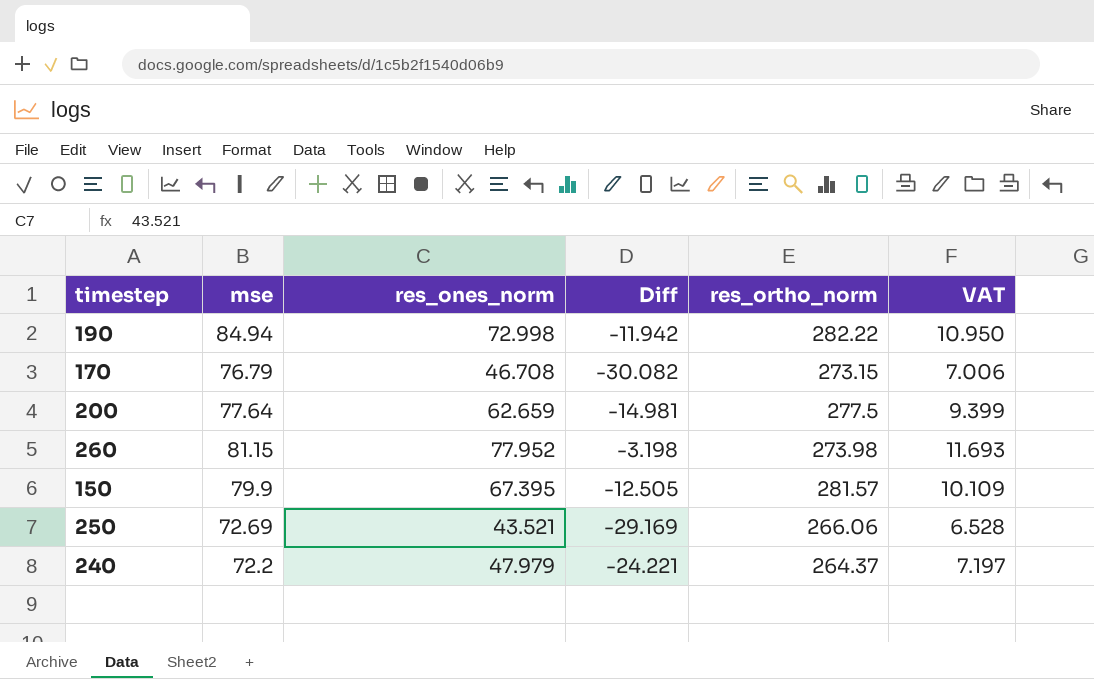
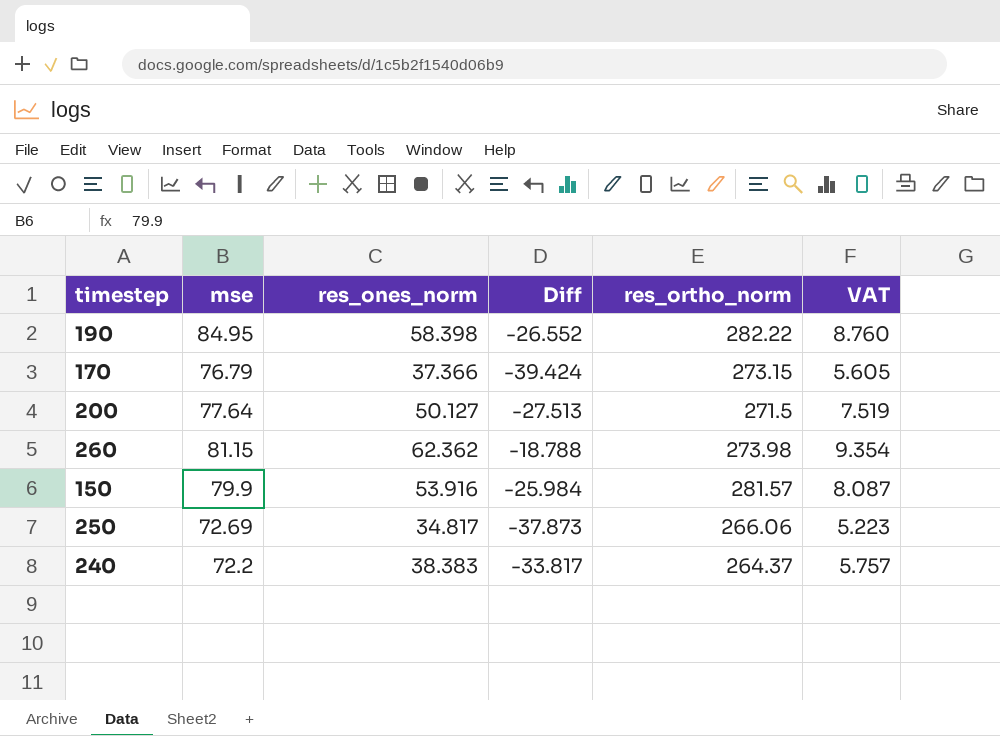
190 | mse: 84.94 -> 84.95
190 | res_ones_norm: 72.998 -> 58.398
190 | Diff: -11.942 -> -26.552
190 | VAT: 10.950 -> 8.760
170 | res_ones_norm: 46.708 -> 37.366
170 | Diff: -30.082 -> -39.424
170 | VAT: 7.006 -> 5.605
200 | res_ones_norm: 62.659 -> 50.127
200 | Diff: -14.981 -> -27.513
200 | res_ortho_norm: 277.5 -> 271.5
200 | VAT: 9.399 -> 7.519
260 | res_ones_norm: 77.952 -> 62.362
260 | Diff: -3.198 -> -18.788
260 | VAT: 11.693 -> 9.354
150 | res_ones_norm: 67.395 -> 53.916
150 | Diff: -12.505 -> -25.984
150 | VAT: 10.109 -> 8.087
250 | res_ones_norm: 43.521 -> 34.817
250 | Diff: -29.169 -> -37.873
250 | VAT: 6.528 -> 5.223
240 | res_ones_norm: 47.979 -> 38.383
240 | Diff: -24.221 -> -33.817
240 | VAT: 7.197 -> 5.757

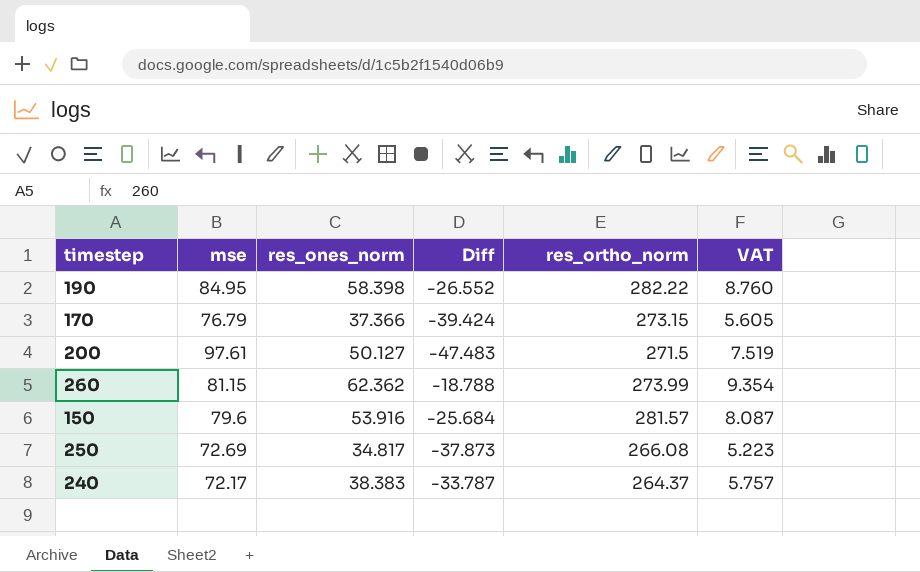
200 | mse: 77.64 -> 97.61
200 | Diff: -27.513 -> -47.483
260 | res_ortho_norm: 273.98 -> 273.99
150 | mse: 79.9 -> 79.6
150 | Diff: -25.984 -> -25.684
250 | res_ortho_norm: 266.06 -> 266.08
240 | mse: 72.2 -> 72.17
240 | Diff: -33.817 -> -33.787

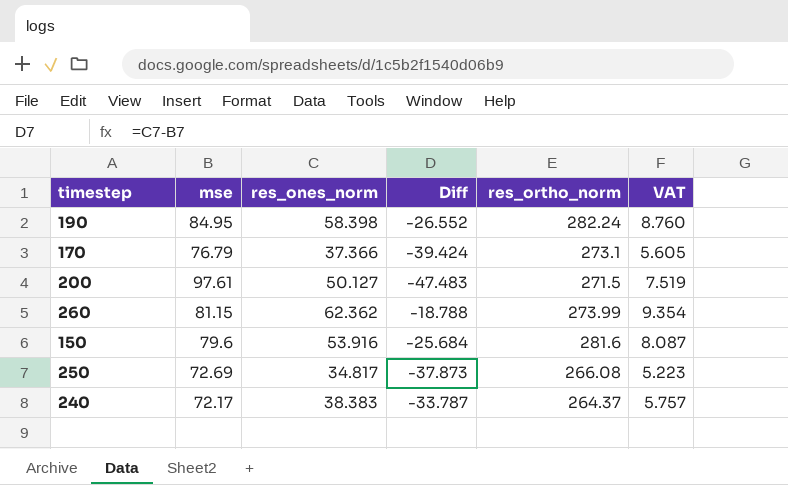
190 | res_ortho_norm: 282.22 -> 282.24
170 | res_ortho_norm: 273.15 -> 273.1
150 | res_ortho_norm: 281.57 -> 281.6

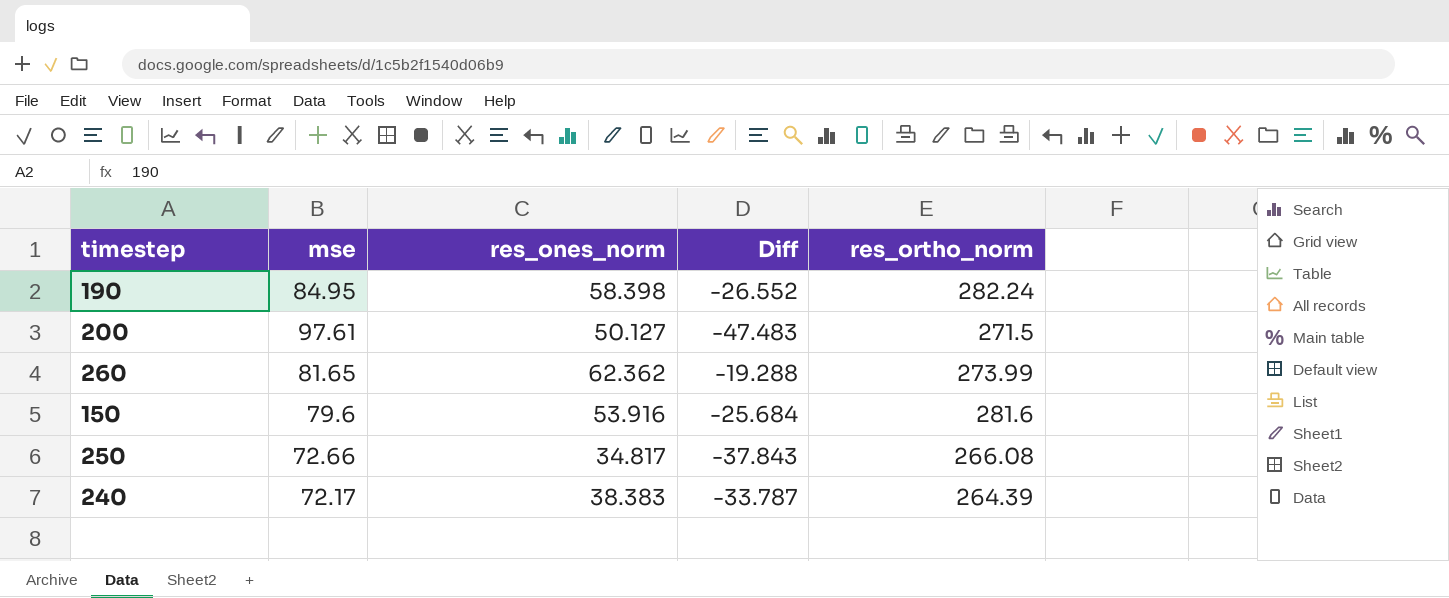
column VAT | formula: [res_ones_norm] * 0.15 -> none
row 170: 76.79 | 37.366 | -39.424 | 273.1 | 5.605 -> none
260 | mse: 81.15 -> 81.65
260 | Diff: -18.788 -> -19.288
250 | mse: 72.69 -> 72.66
250 | Diff: -37.873 -> -37.843
240 | res_ortho_norm: 264.37 -> 264.39

